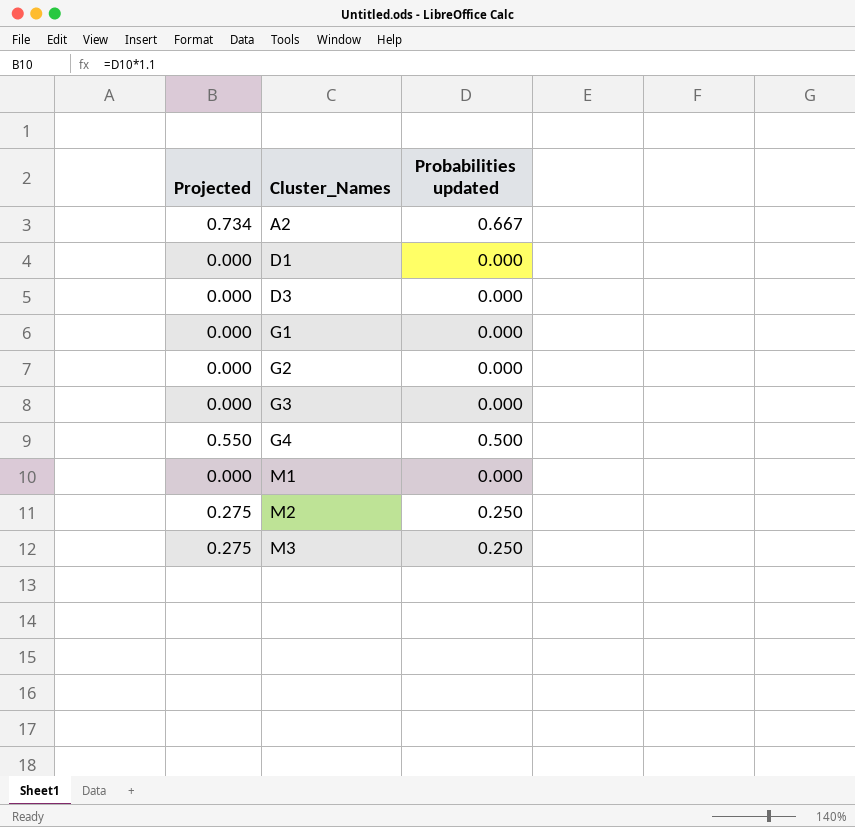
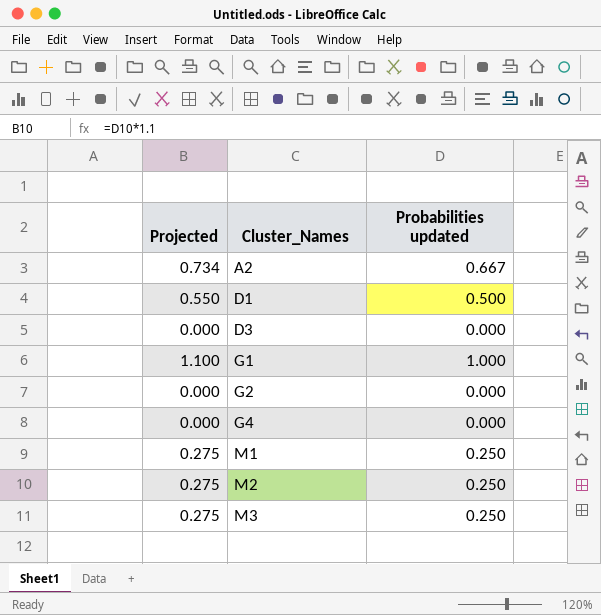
row G3: 0.000 | 0.000 -> none
D1 | Projected: 0.000 -> 0.550
D1 | Probabilities updated: 0.000 -> 0.500
G1 | Projected: 0.000 -> 1.100
G1 | Probabilities updated: 0.000 -> 1.000
G4 | Projected: 0.550 -> 0.000
G4 | Probabilities updated: 0.500 -> 0.000
M1 | Projected: 0.000 -> 0.275
M1 | Probabilities updated: 0.000 -> 0.250

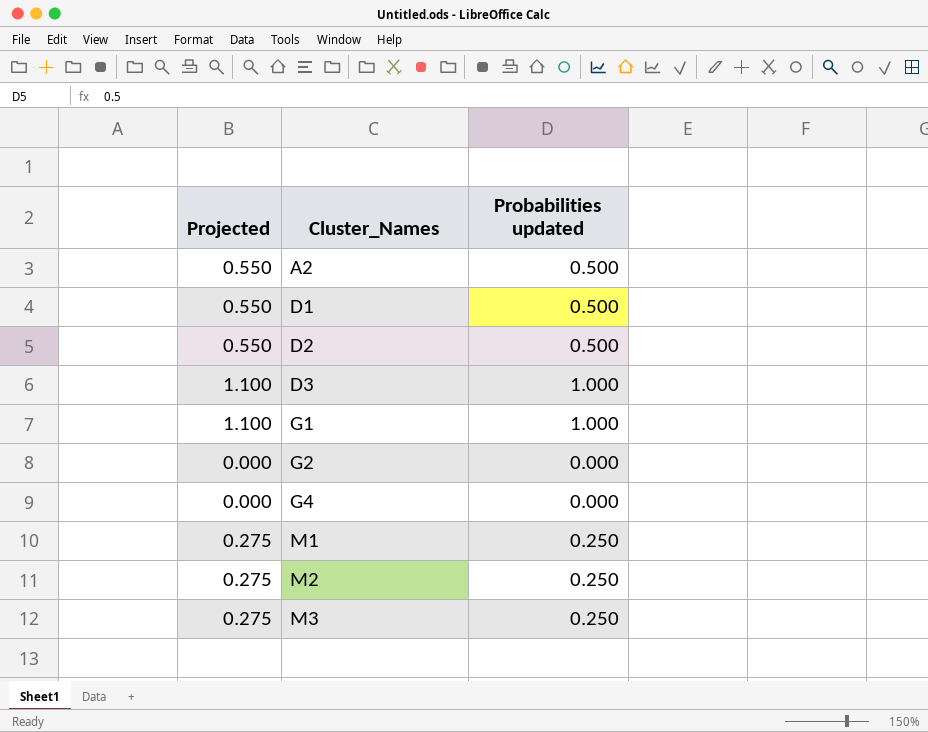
A2 | Projected: 0.734 -> 0.550
A2 | Probabilities updated: 0.667 -> 0.500
row D2: none -> 0.550 | 0.500
D3 | Projected: 0.000 -> 1.100
D3 | Probabilities updated: 0.000 -> 1.000

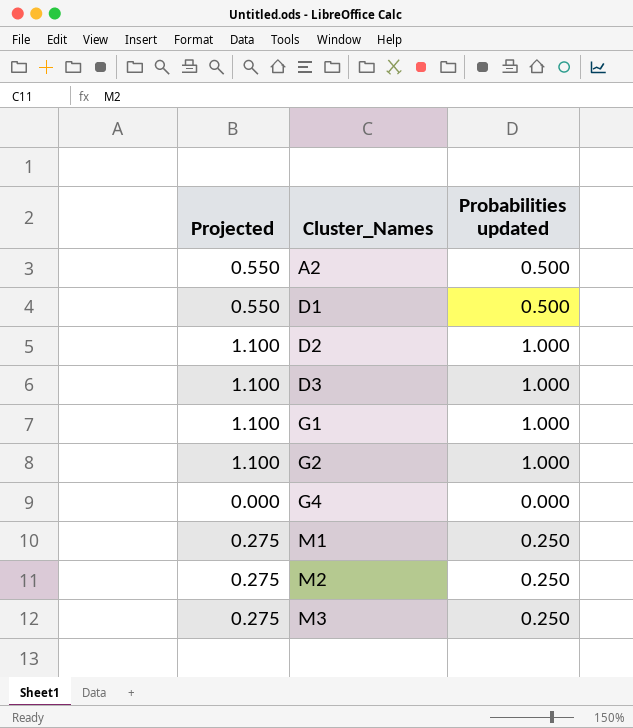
D2 | Projected: 0.550 -> 1.100
D2 | Probabilities updated: 0.500 -> 1.000
G2 | Projected: 0.000 -> 1.100
G2 | Probabilities updated: 0.000 -> 1.000

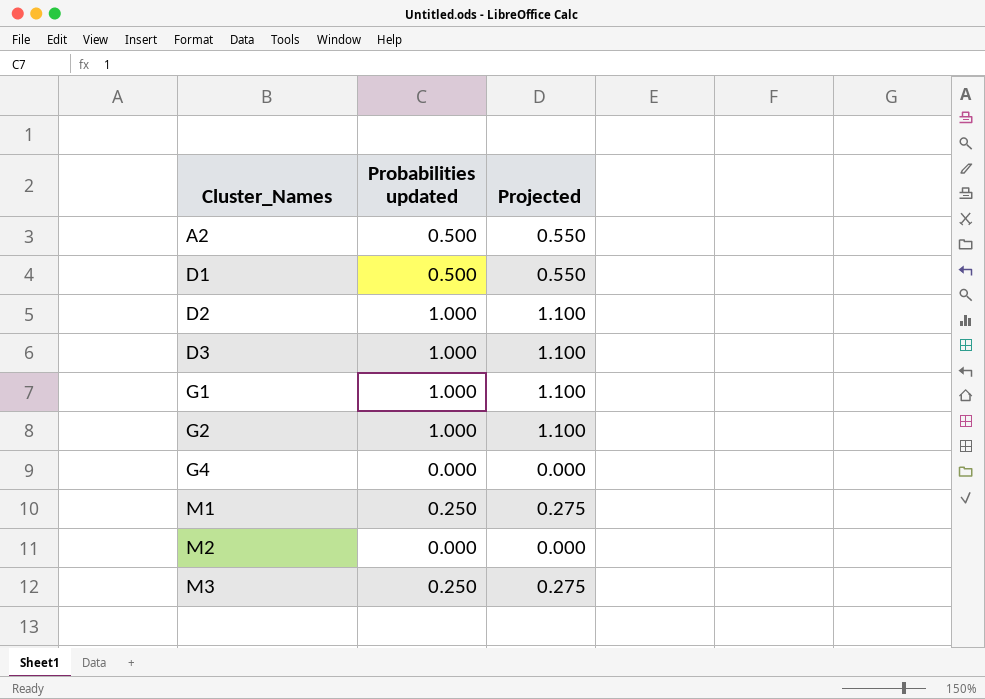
column Projected | position: 1 -> 3
M2 | Probabilities updated: 0.250 -> 0.000
M2 | Projected: 0.275 -> 0.000

